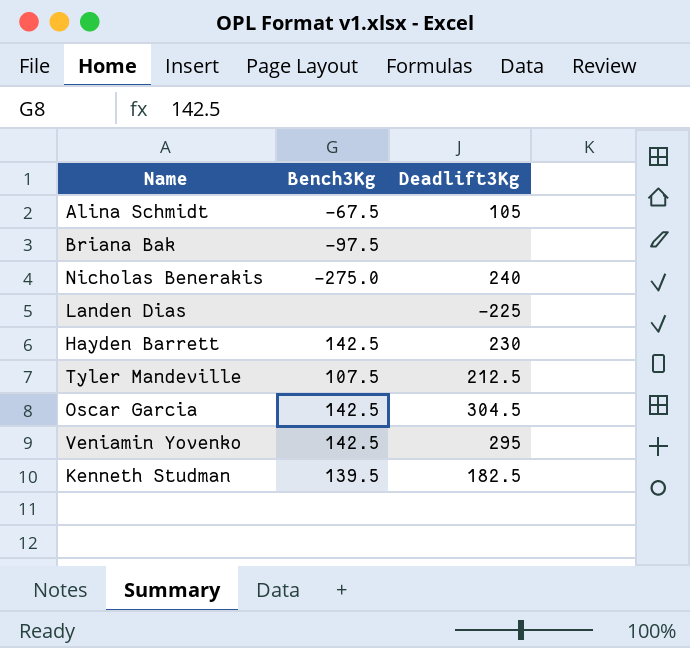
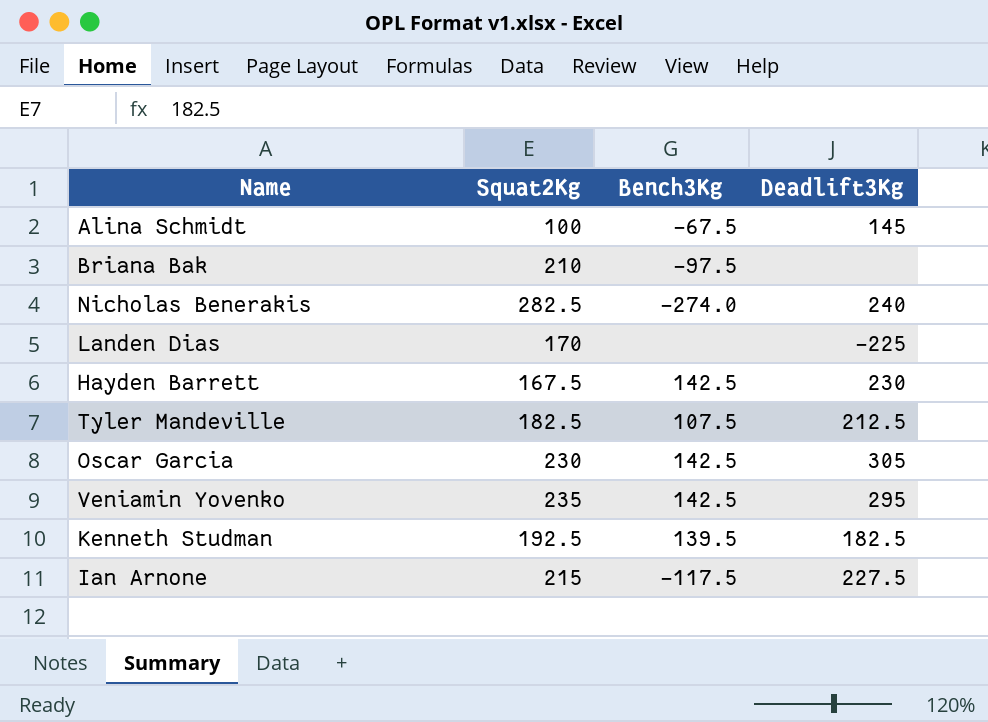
column Squat2Kg | position: none -> 2
Alina Schmidt | Deadlift3Kg: 105 -> 145
Nicholas Benerakis | Bench3Kg: -275.0 -> -274.0
Oscar Garcia | Deadlift3Kg: 304.5 -> 305
row Ian Arnone: none -> 215 | -117.5 | 227.5

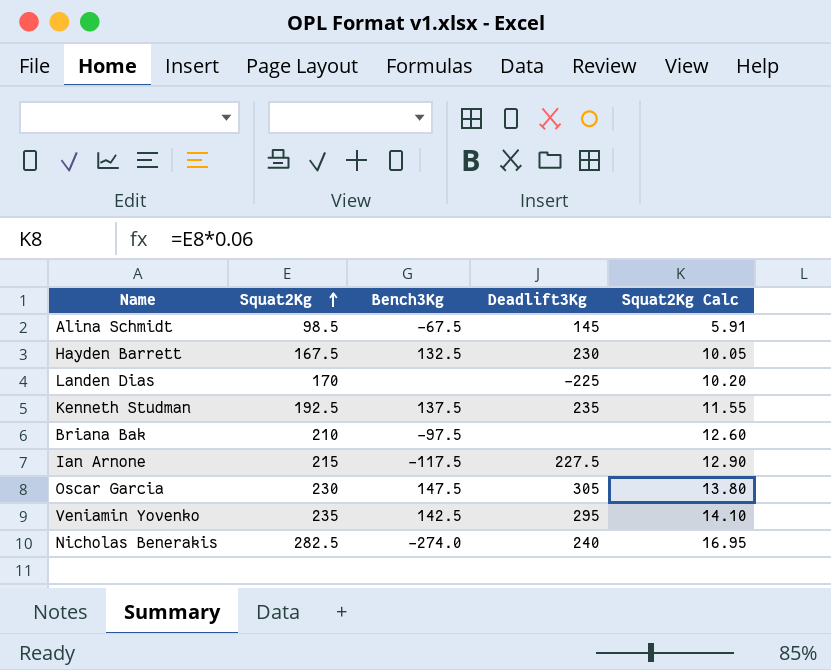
row order: none -> Squat2Kg ascending
column Squat2Kg Calc | formula: none -> [Squat2Kg] * 0.06
row Tyler Mandeville: 182.5 | 107.5 | 212.5 -> none
Alina Schmidt | Squat2Kg: 100 -> 98.5
Hayden Barrett | Bench3Kg: 142.5 -> 132.5
Kenneth Studman | Bench3Kg: 139.5 -> 137.5
Kenneth Studman | Deadlift3Kg: 182.5 -> 235
Oscar Garcia | Bench3Kg: 142.5 -> 147.5

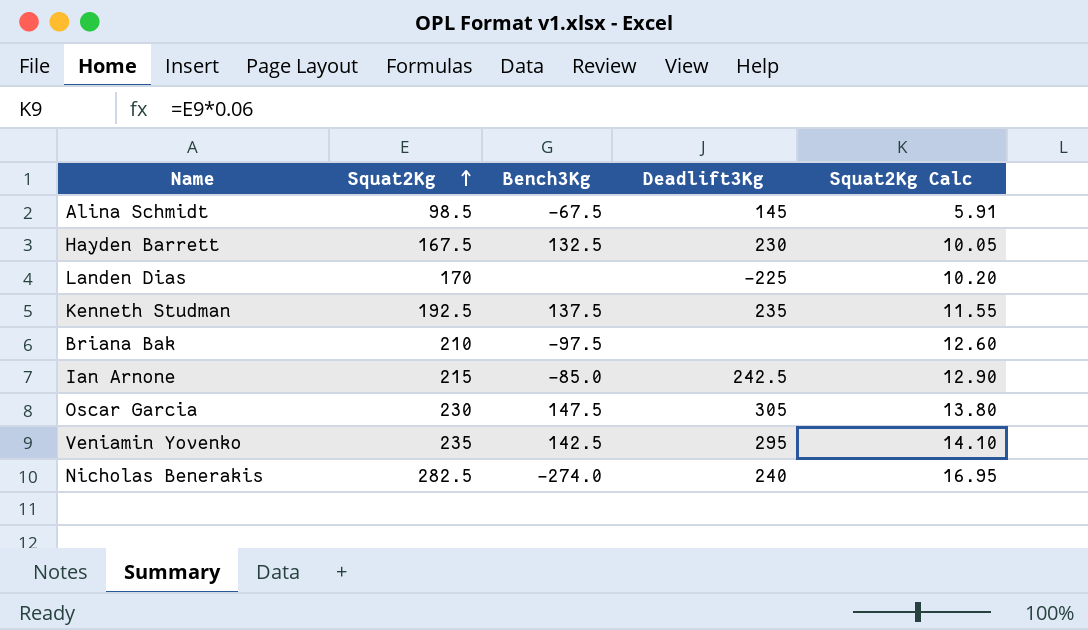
Ian Arnone | Bench3Kg: -117.5 -> -85.0
Ian Arnone | Deadlift3Kg: 227.5 -> 242.5

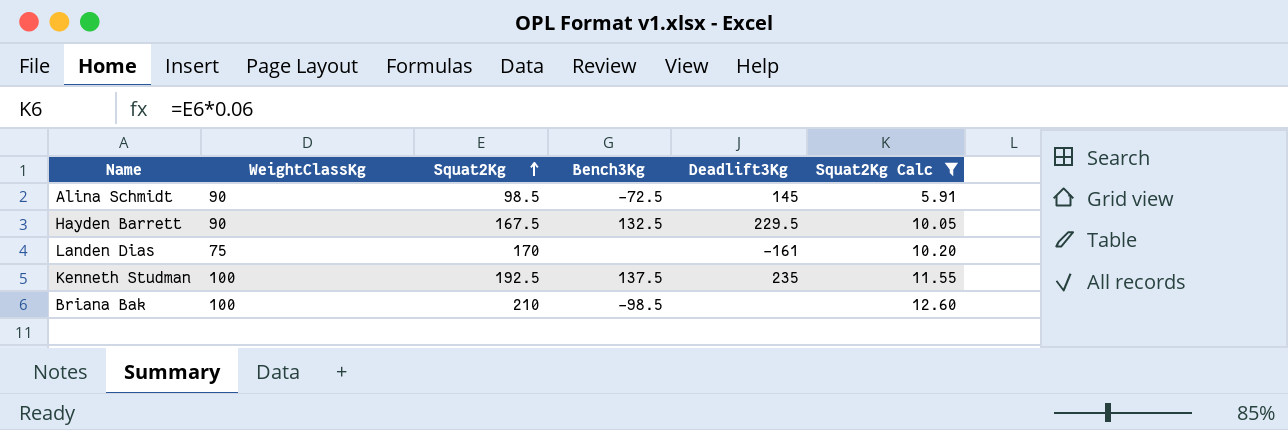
filter: none -> Squat2Kg Calc <= 12.60
column WeightClassKg | position: none -> 2
Alina Schmidt | Bench3Kg: -67.5 -> -72.5
Hayden Barrett | Deadlift3Kg: 230 -> 229.5
Landen Dias | Deadlift3Kg: -225 -> -161
Briana Bak | Bench3Kg: -97.5 -> -98.5

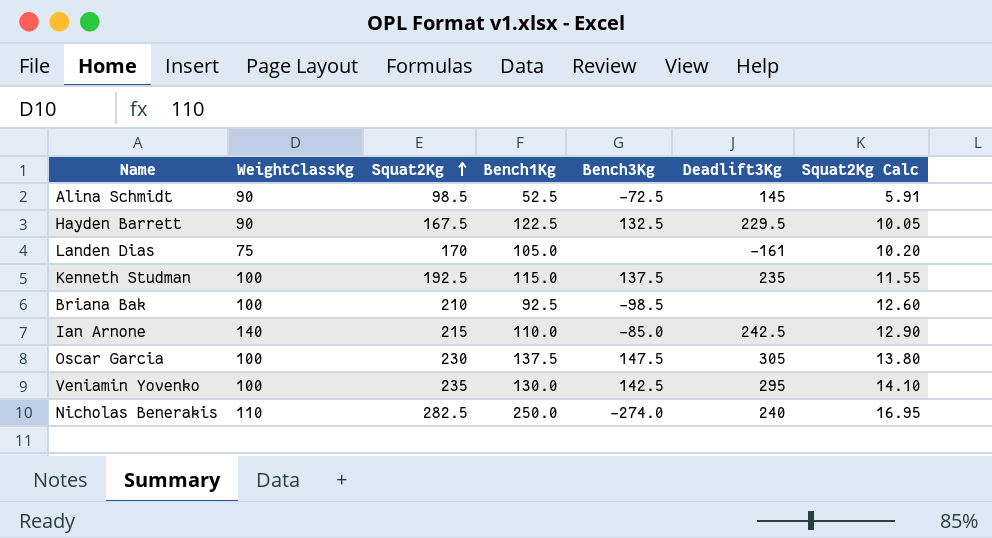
filter: Squat2Kg Calc <= 12.60 -> none
column Bench1Kg | position: none -> 4

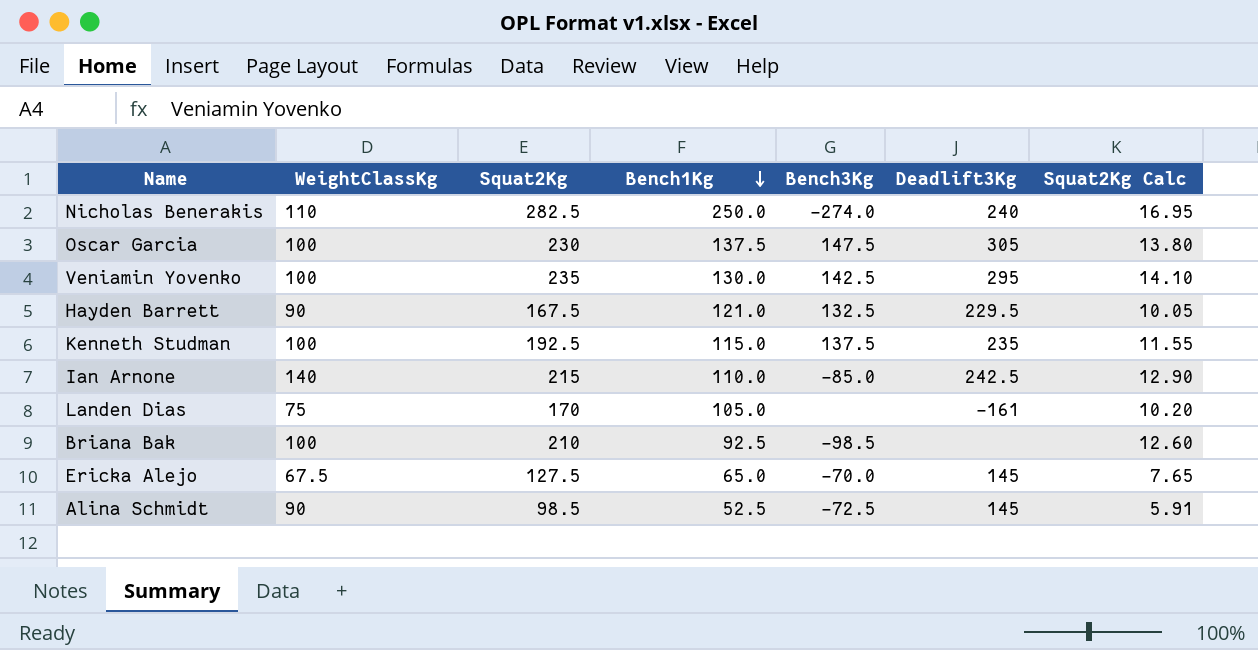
row order: Squat2Kg ascending -> Bench1Kg descending
Hayden Barrett | Bench1Kg: 122.5 -> 121.0
row Ericka Alejo: none -> 67.5 | 127.5 | 65.0 | -70.0 | 145 | 7.65

